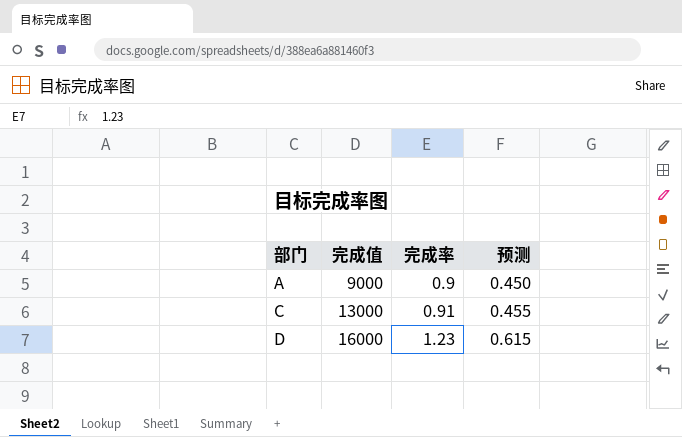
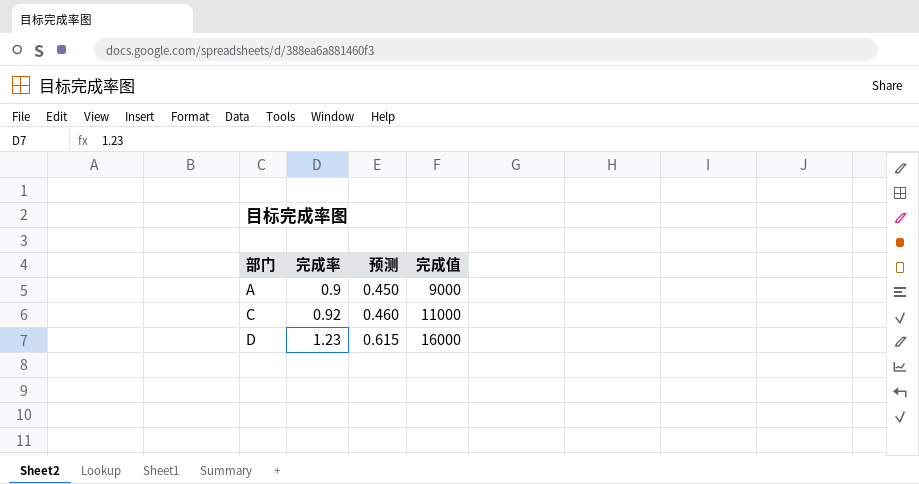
column 完成值 | position: 2 -> 4
C | 完成率: 0.91 -> 0.92
C | 预测: 0.455 -> 0.460
C | 完成值: 13000 -> 11000

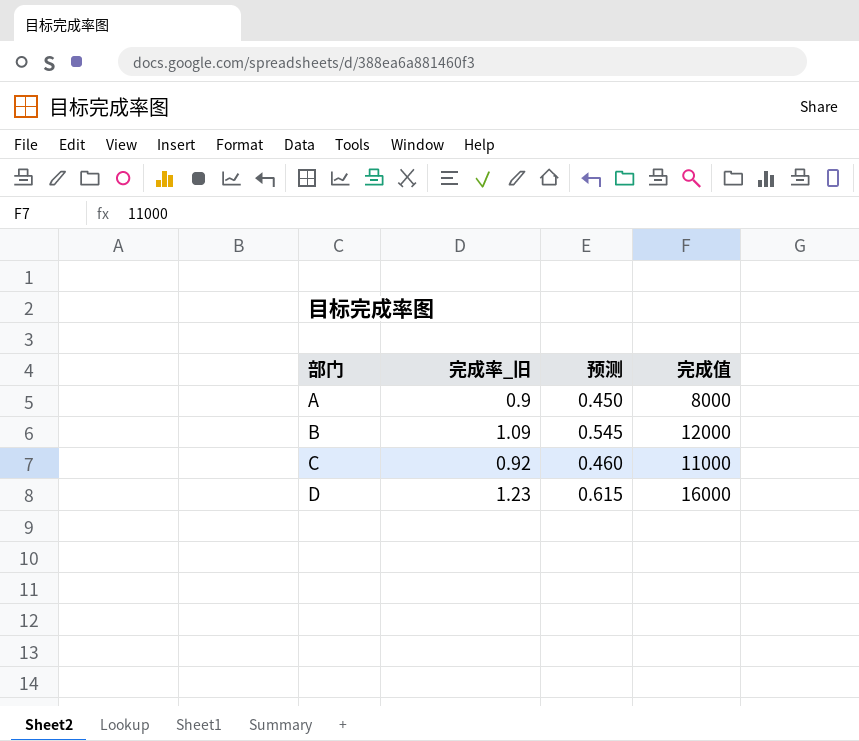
column name: 完成率 -> 完成率_旧
A | 完成值: 9000 -> 8000
row B: none -> 1.09 | 0.545 | 12000

